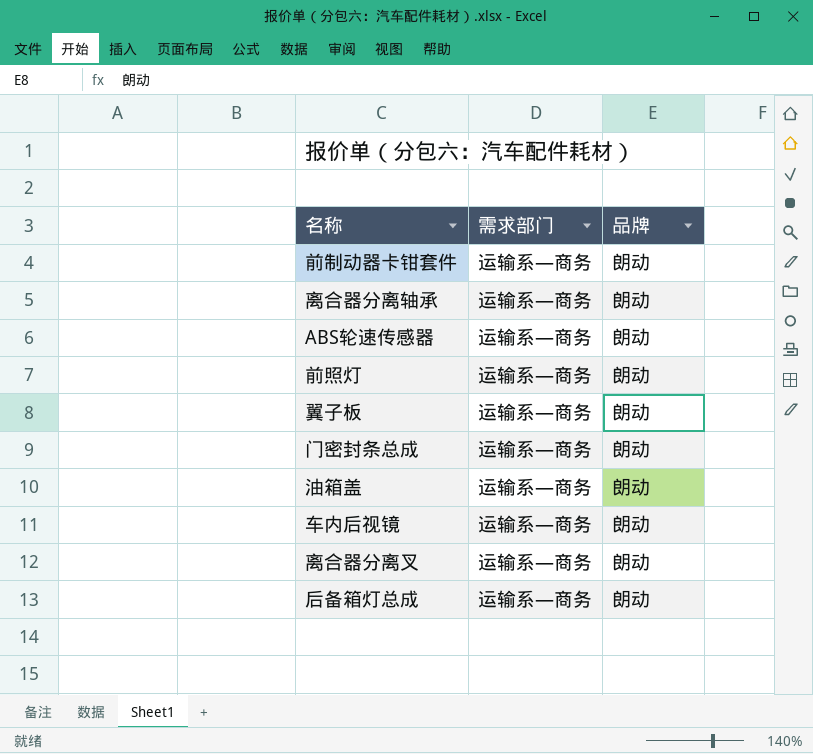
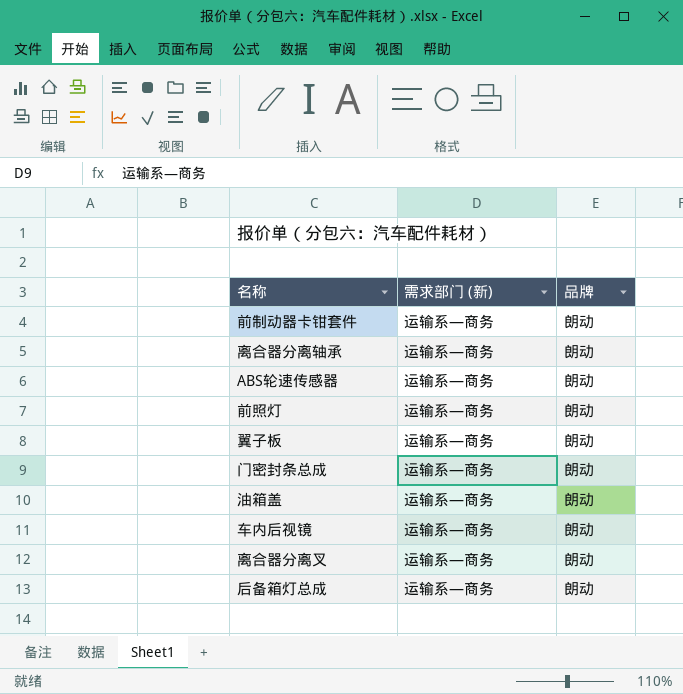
column name: 需求部门 -> 需求部门 (新)

